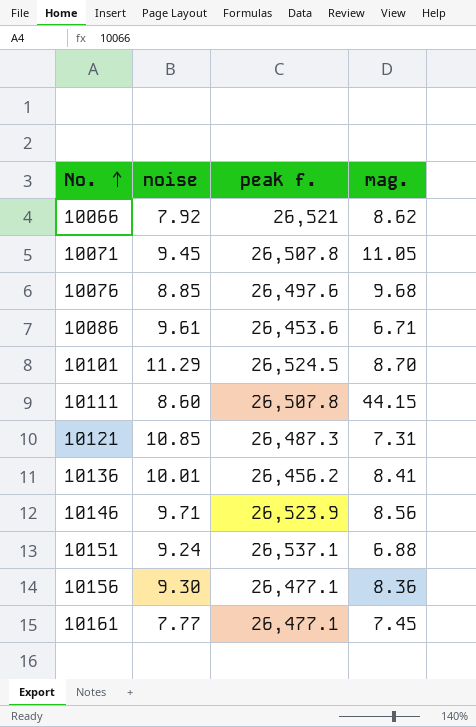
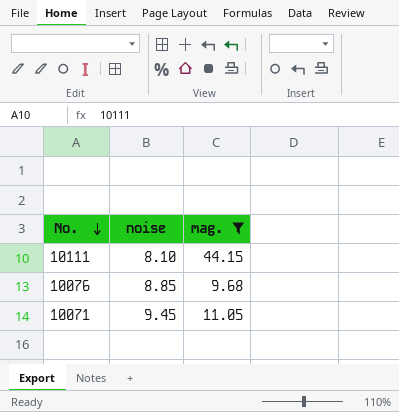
filter: none -> mag. >= 9.68
row order: No. ascending -> No. descending
column peak f. | position: 3 -> none
10111 | noise: 8.60 -> 8.10

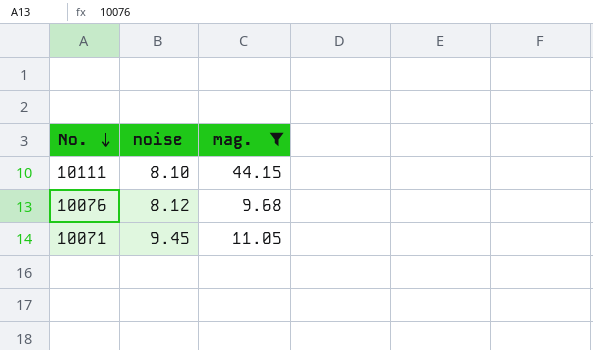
10076 | noise: 8.85 -> 8.12

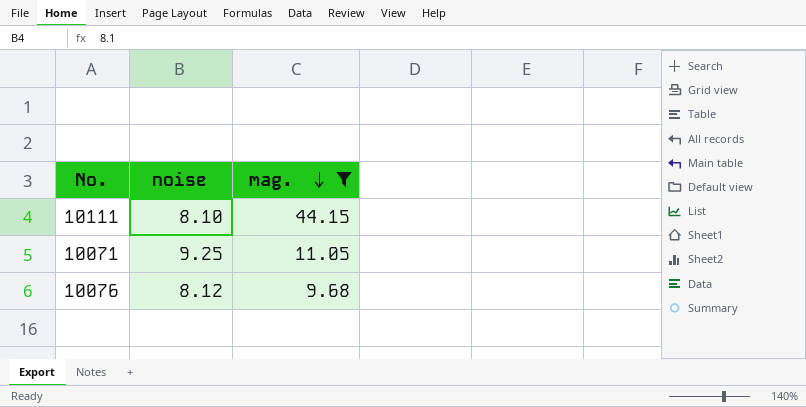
row order: No. descending -> mag. descending
10071 | noise: 9.45 -> 9.25

